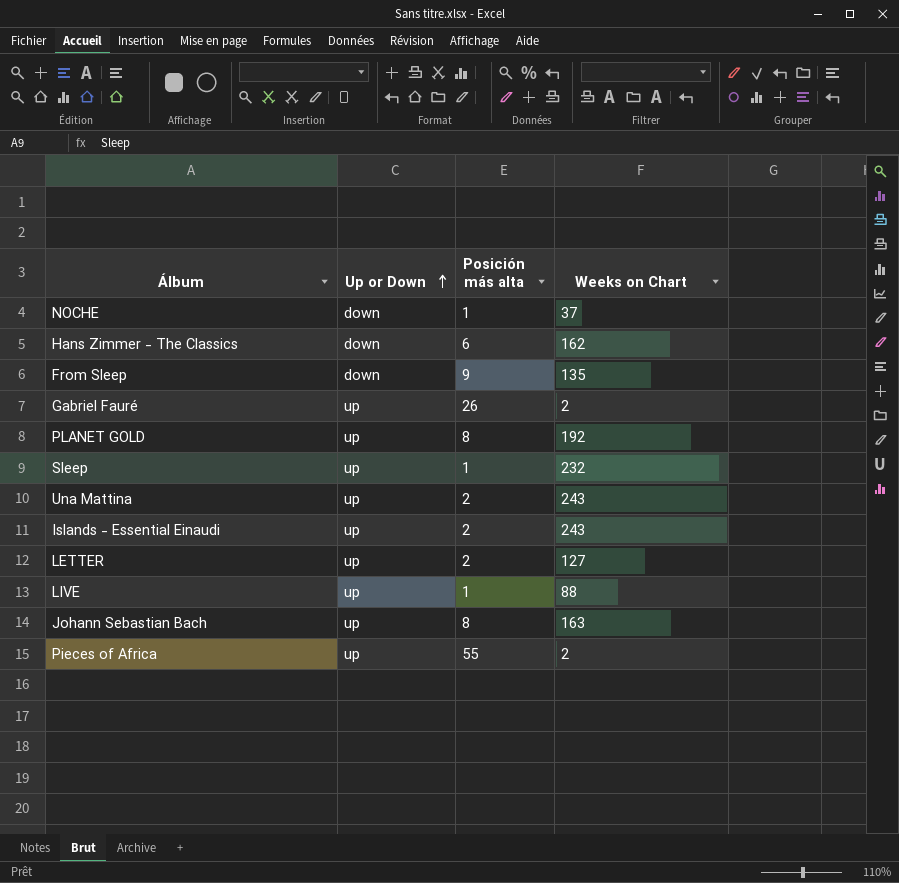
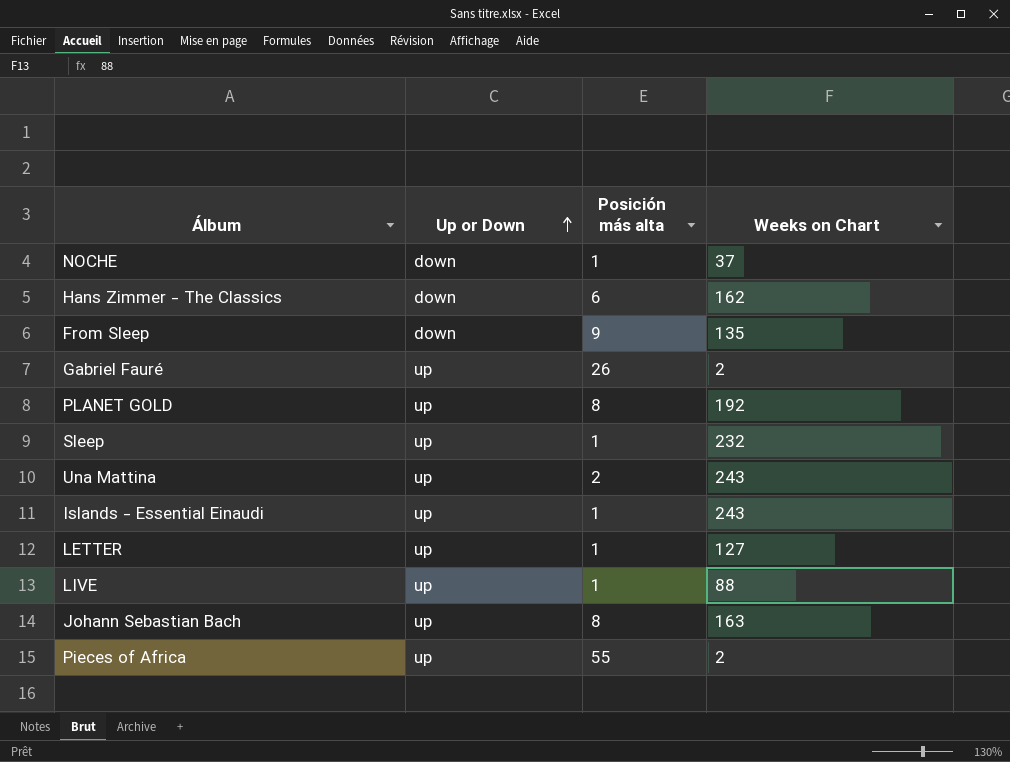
Islands - Essential Einaudi | Posición más alta: 2 -> 1
LETTER | Posición más alta: 2 -> 1

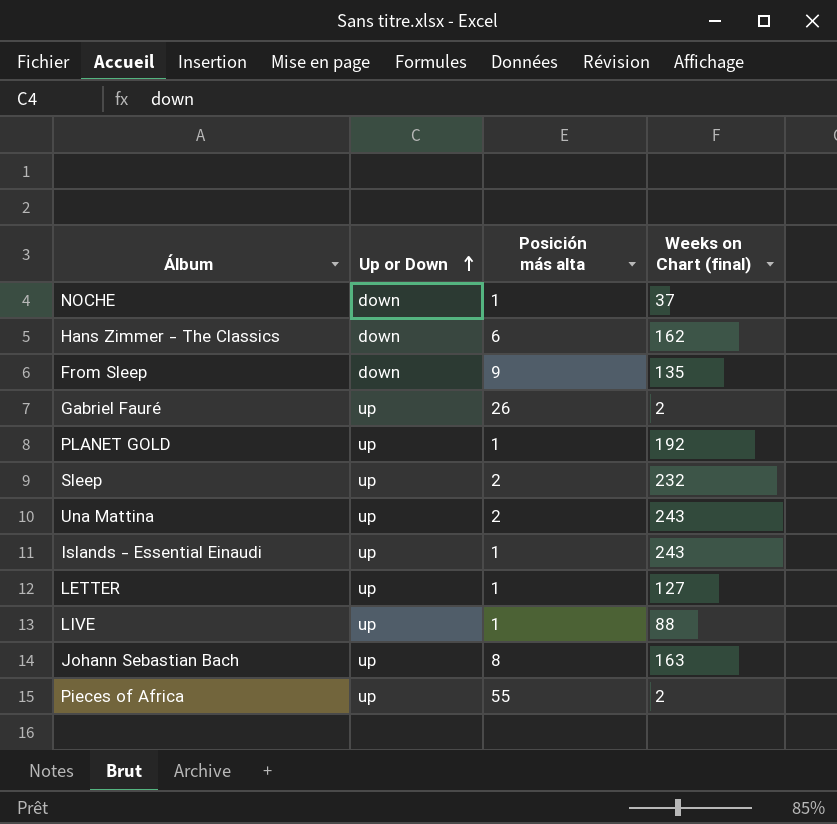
column name: Weeks on Chart -> Weeks on Chart (final)
PLANET GOLD | Posición más alta: 8 -> 1
Sleep | Posición más alta: 1 -> 2

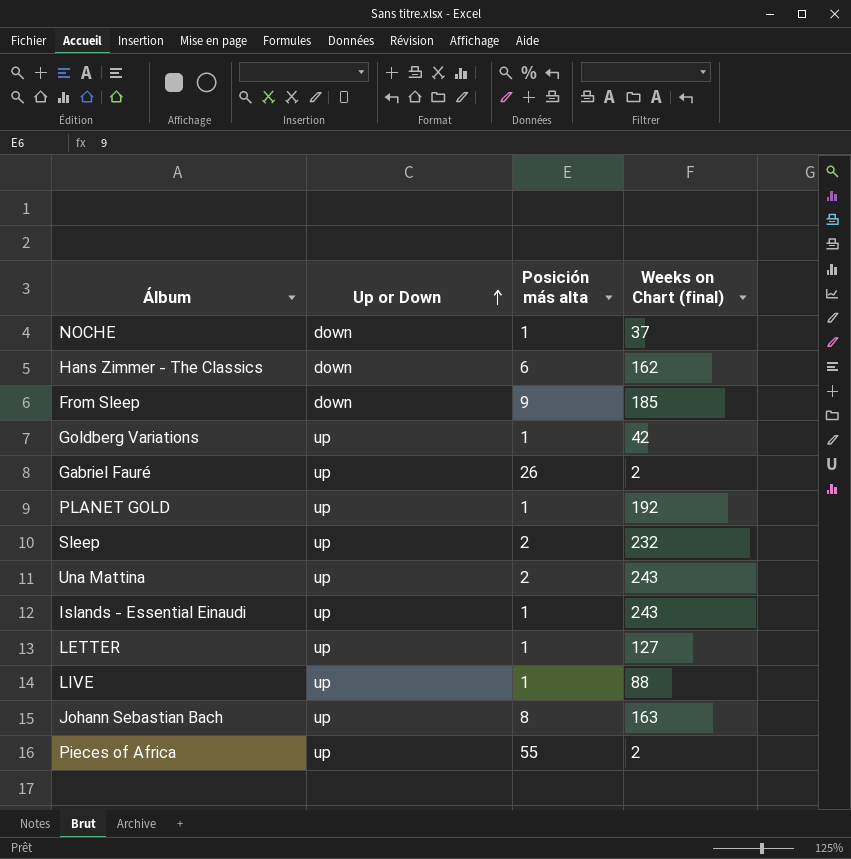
From Sleep | Weeks on Chart (final): 135 -> 185
row Goldberg Variations: none -> up | 1 | 42

